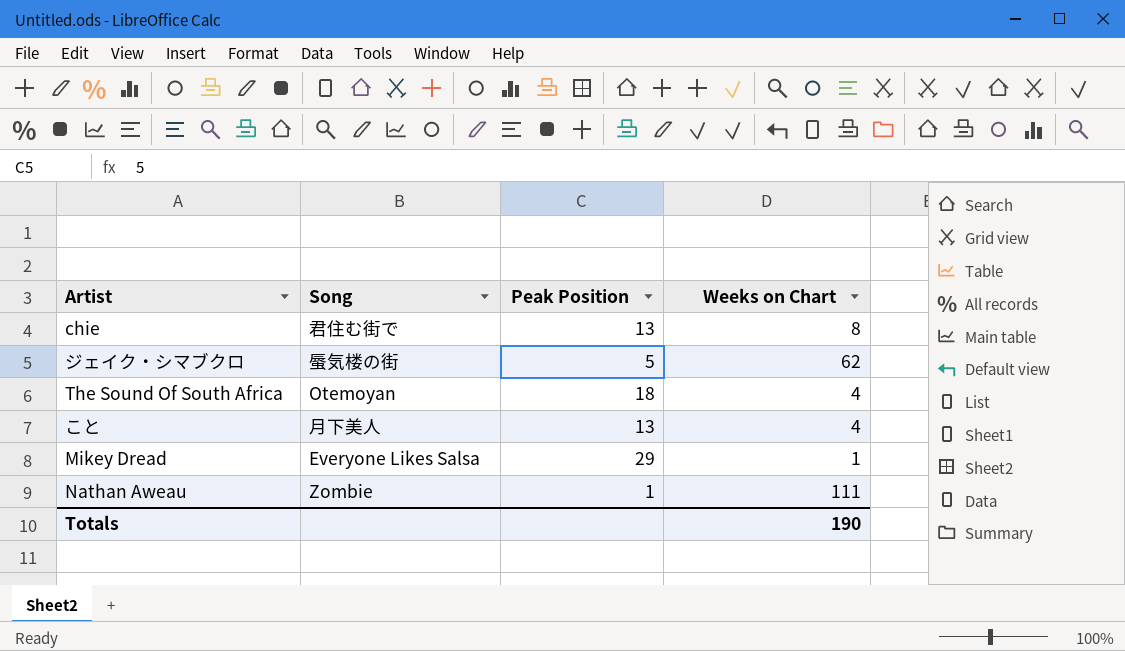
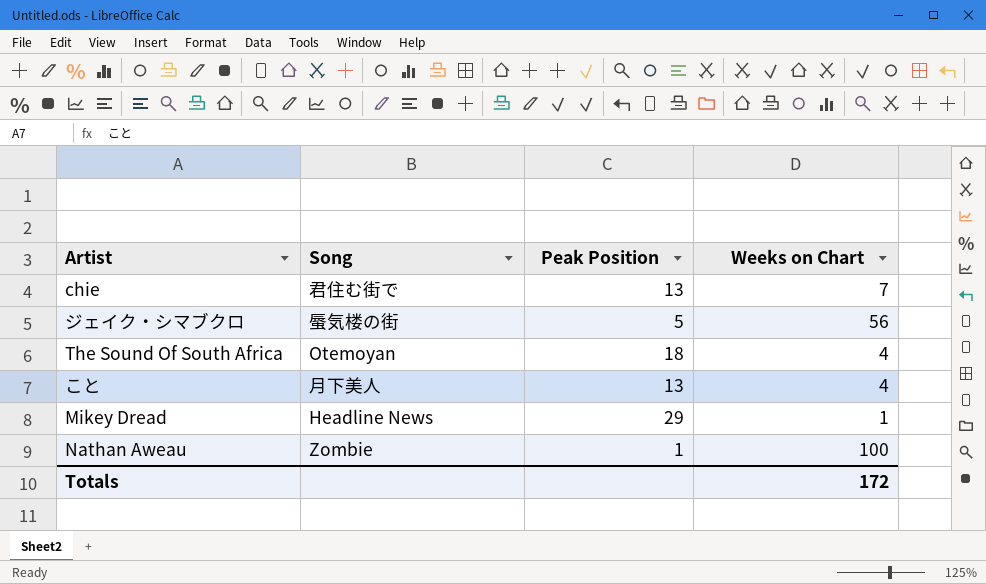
chie | Weeks on Chart: 8 -> 7
ジェイク・シマブクロ | Weeks on Chart: 62 -> 56
Mikey Dread | Song: Everyone Likes Salsa -> Headline News
Nathan Aweau | Weeks on Chart: 111 -> 100
Totals | Weeks on Chart: 190 -> 172

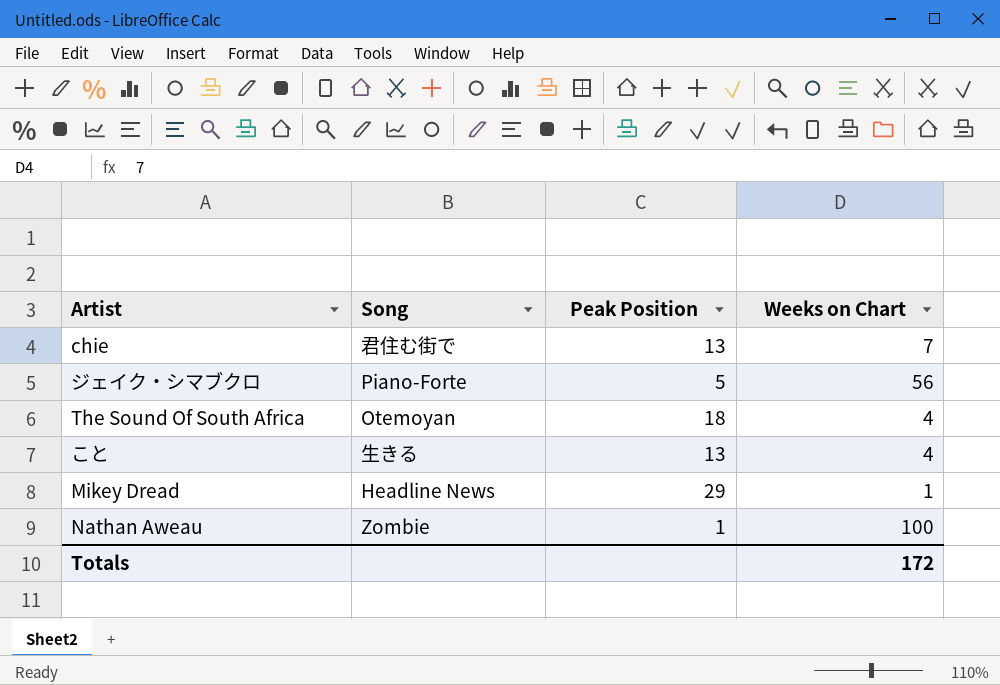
ジェイク・シマブクロ | Song: 蜃気楼の街 -> Piano-Forte
こと | Song: 月下美人 -> 生きる

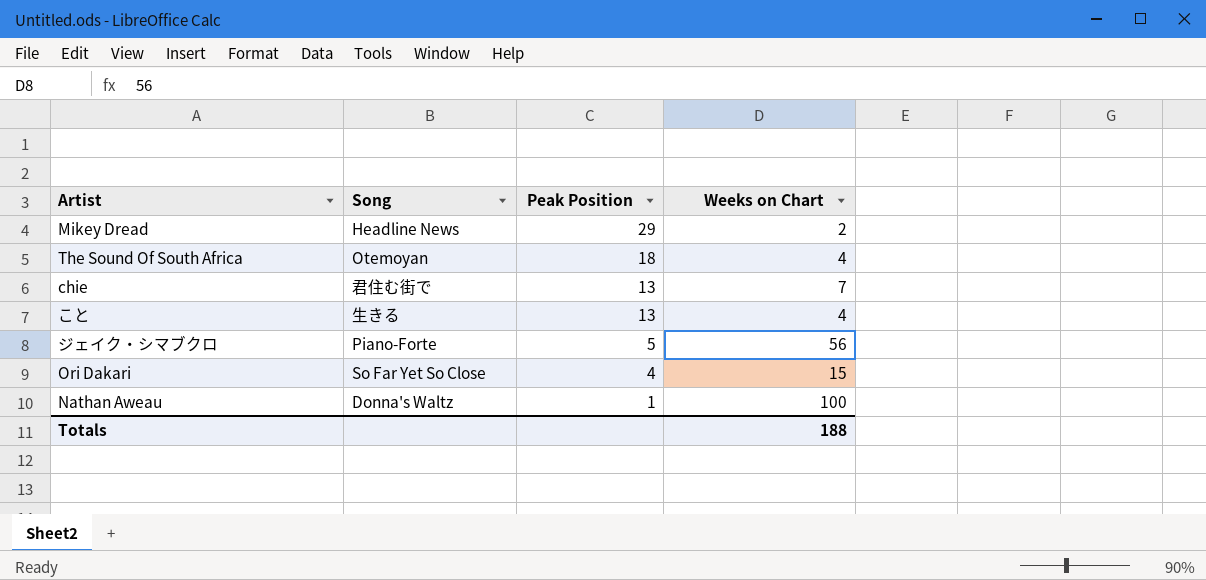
row order: none -> Peak Position descending
Mikey Dread | Weeks on Chart: 1 -> 2
row Ori Dakari: none -> So Far Yet So Close | 4 | 15
Nathan Aweau | Song: Zombie -> Donna's Waltz
Totals | Weeks on Chart: 172 -> 188

